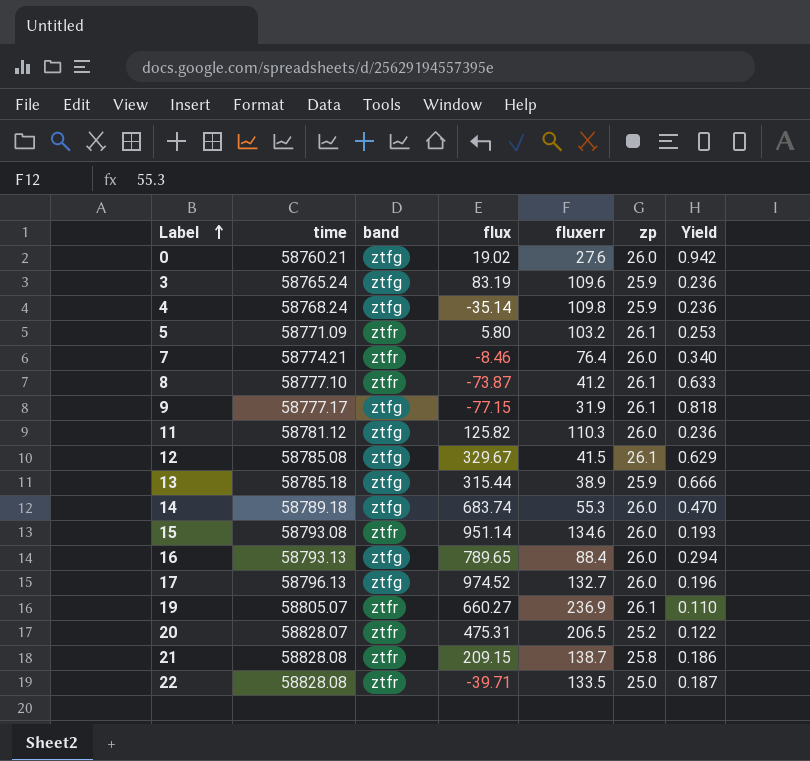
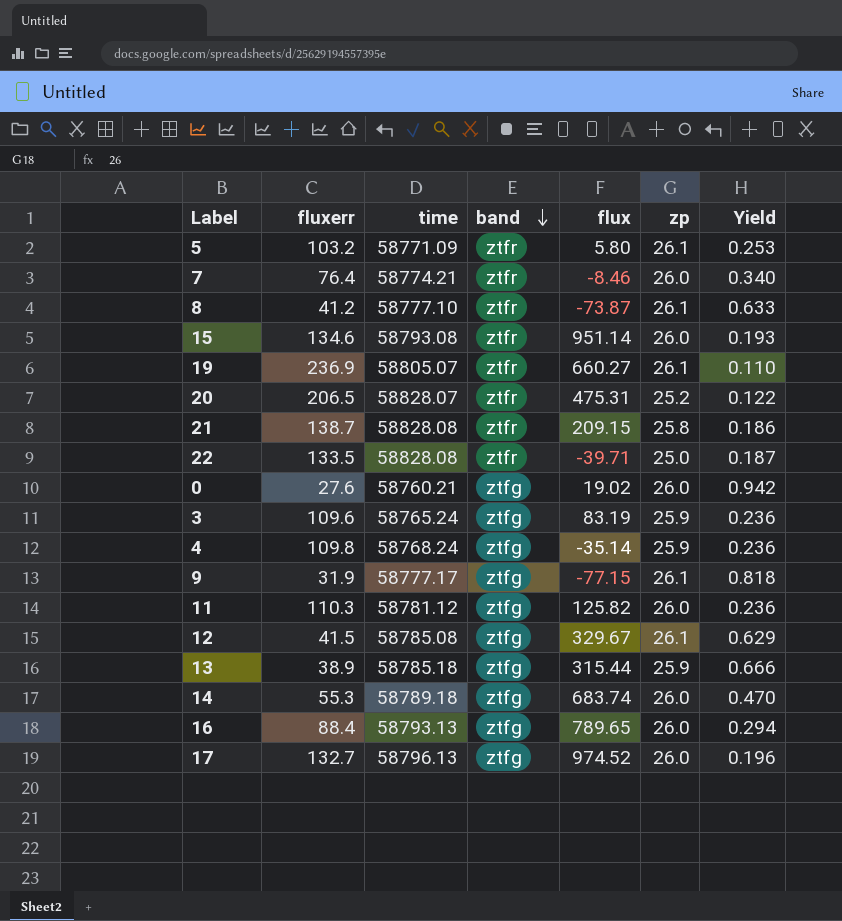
row order: Label ascending -> band descending
column fluxerr | position: 5 -> 2

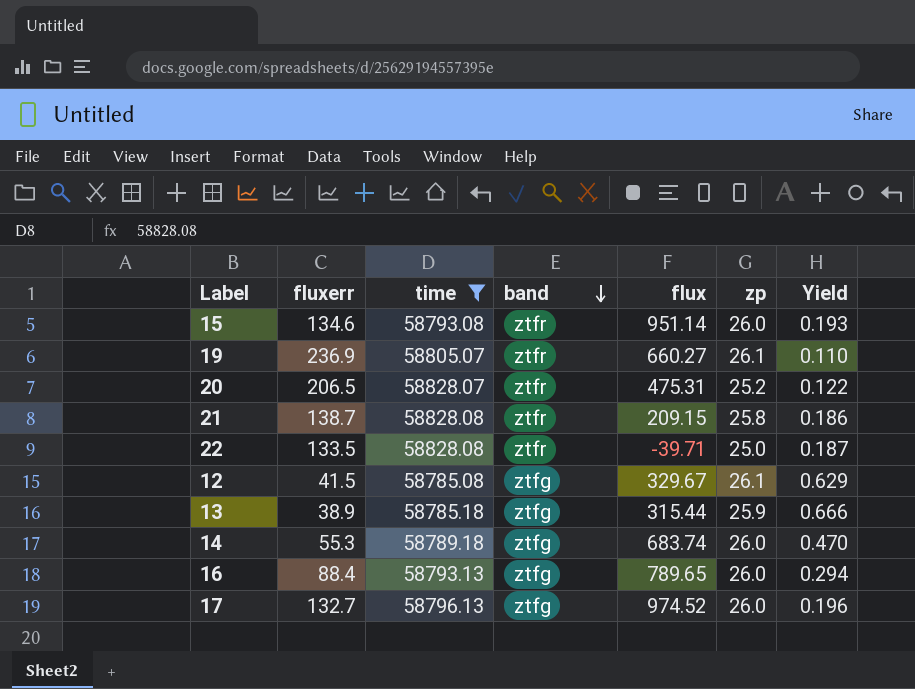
filter: none -> time >= 58785.08

